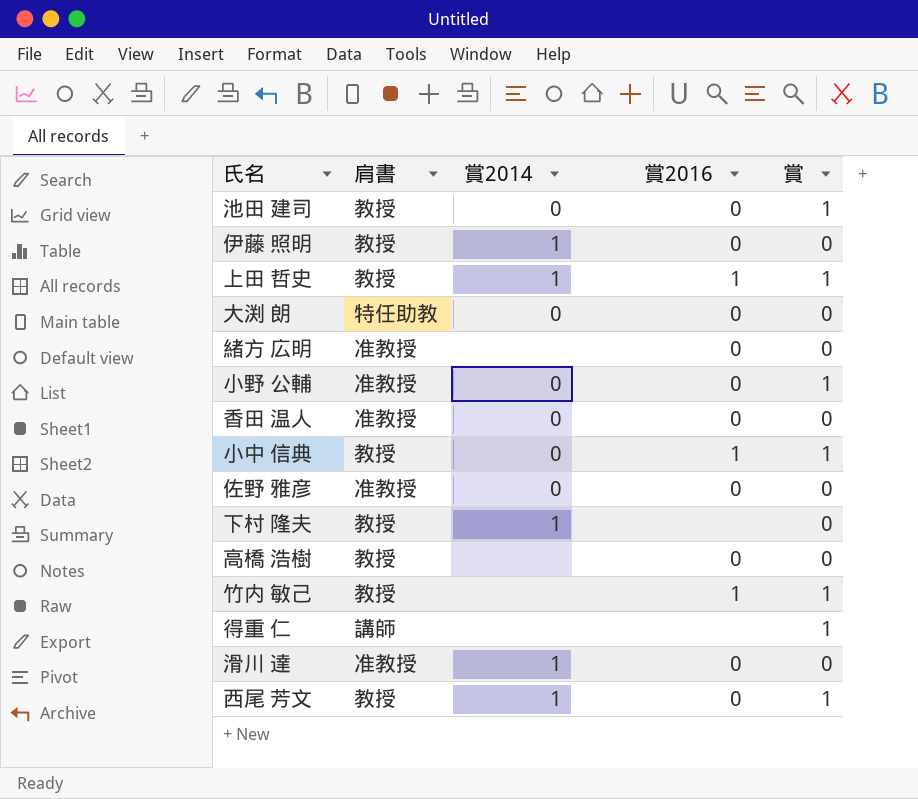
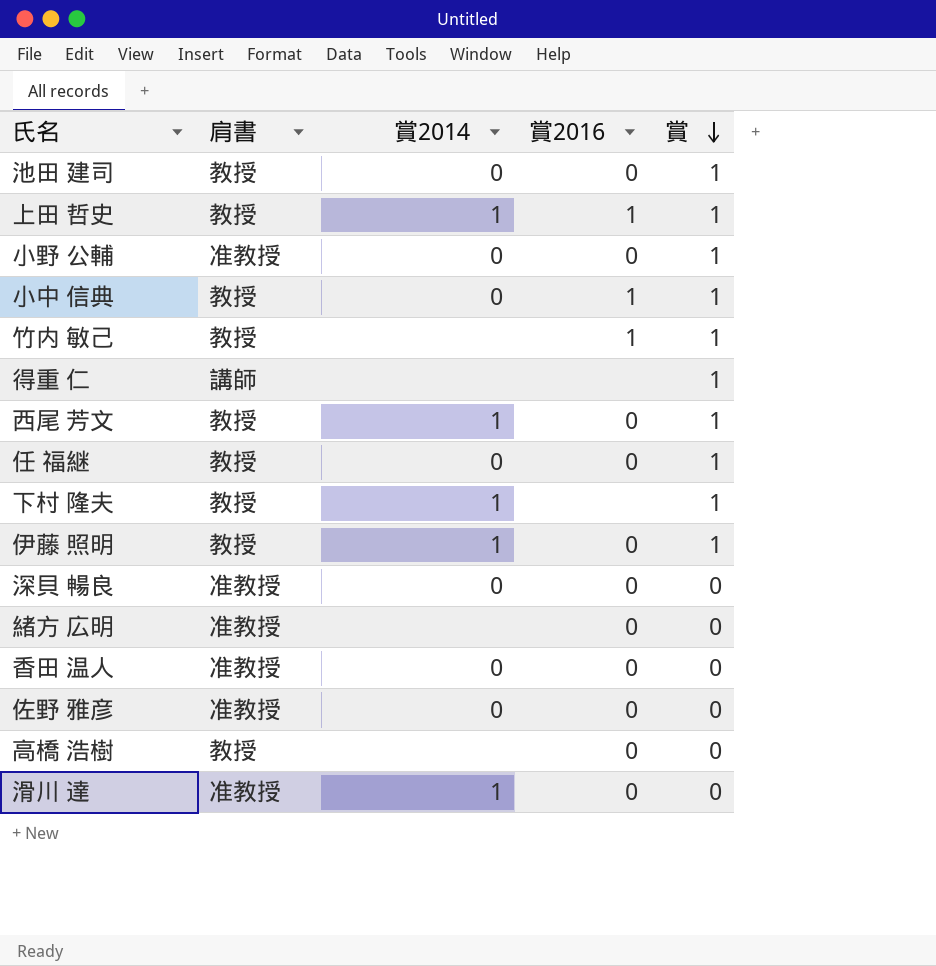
row order: none -> 賞 descending
row 大渕 朗: 特任助教 | 0 | 0 | 0 -> none
row 任 福継: none -> 教授 | 0 | 0 | 1
下村 隆夫 | 賞: 0 -> 1
伊藤 照明 | 賞: 0 -> 1
row 深貝 暢良: none -> 准教授 | 0 | 0 | 0

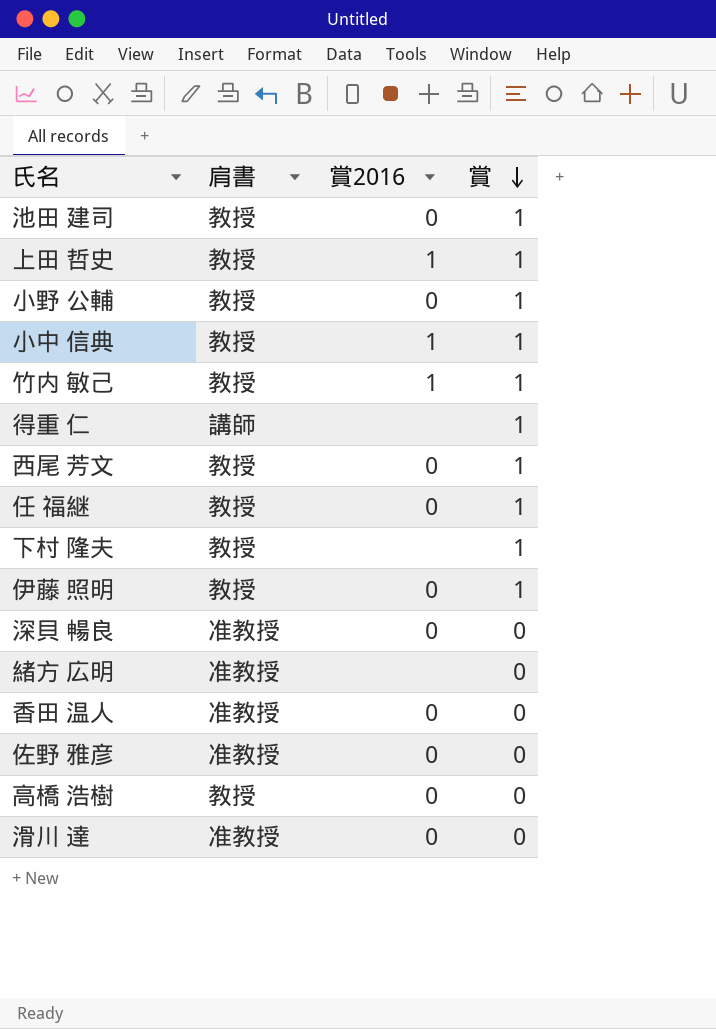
column 賞2014 | position: 3 -> none
小野 公輔 | 肩書: 准教授 -> 教授
緒方 広明 | 賞2016: 0 -> none

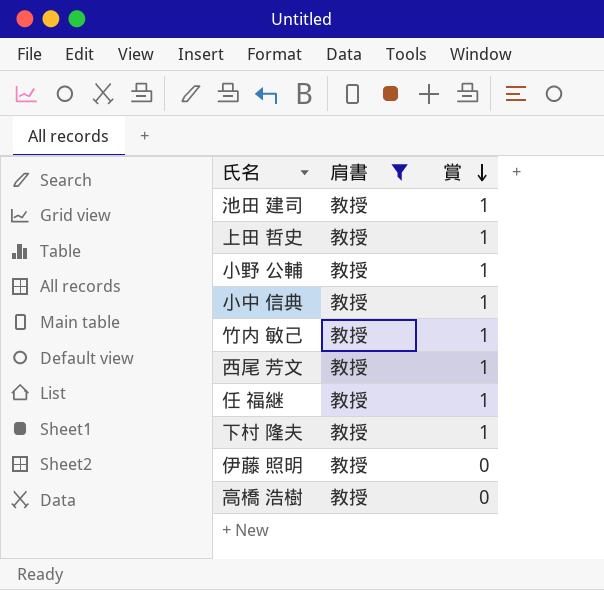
filter: none -> 肩書 = 教授
column 賞2016 | position: 3 -> none
伊藤 照明 | 賞: 1 -> 0

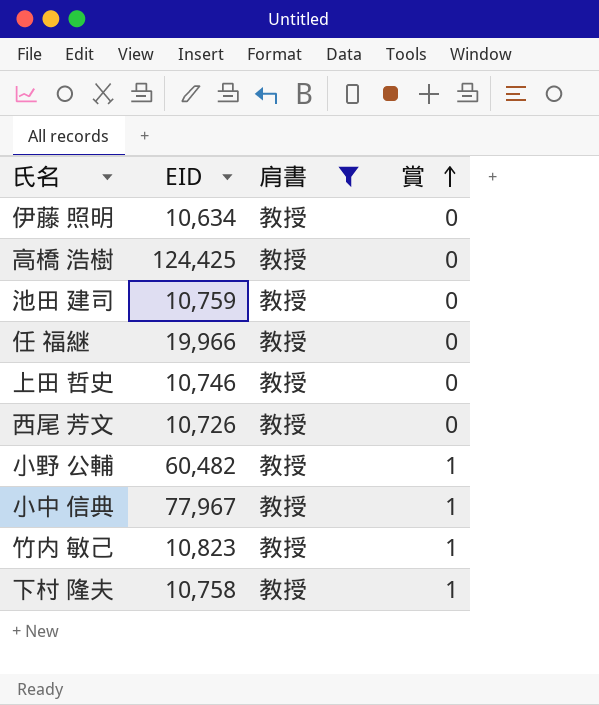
row order: 賞 descending -> 賞 ascending
column EID | position: none -> 2
池田 建司 | 賞: 1 -> 0
任 福継 | 賞: 1 -> 0
上田 哲史 | 賞: 1 -> 0
西尾 芳文 | 賞: 1 -> 0

